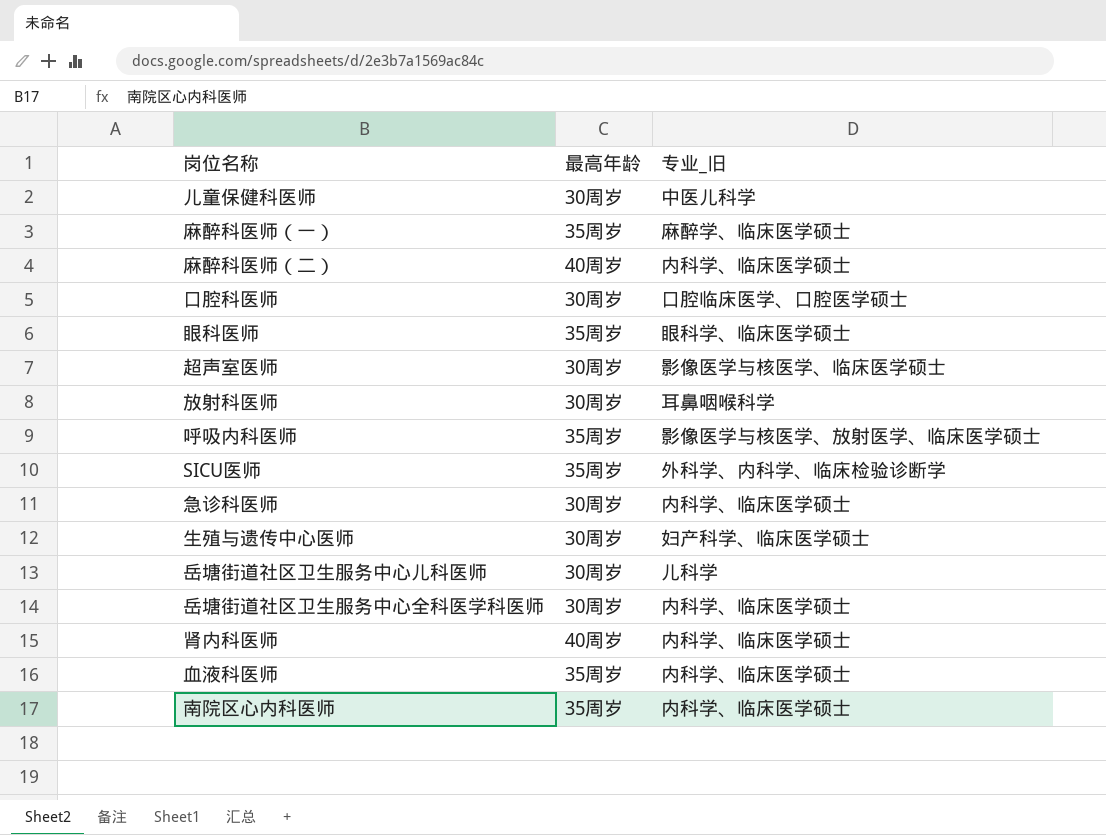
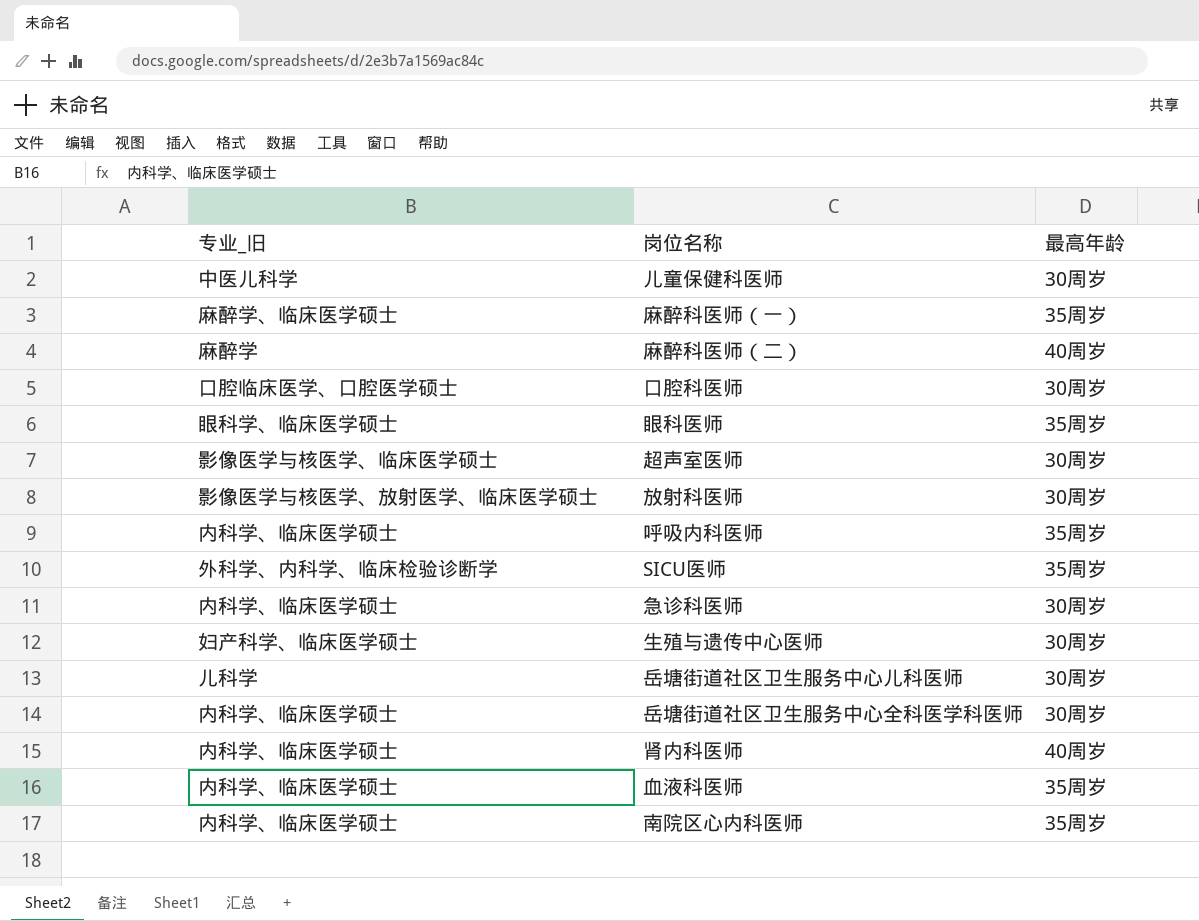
column 专业_旧 | position: 3 -> 1
麻醉科医师（二） | 专业_旧: 内科学、临床医学硕士 -> 麻醉学
放射科医师 | 专业_旧: 耳鼻咽喉科学 -> 影像医学与核医学、放射医学、临床医学硕士
呼吸内科医师 | 专业_旧: 影像医学与核医学、放射医学、临床医学硕士 -> 内科学、临床医学硕士

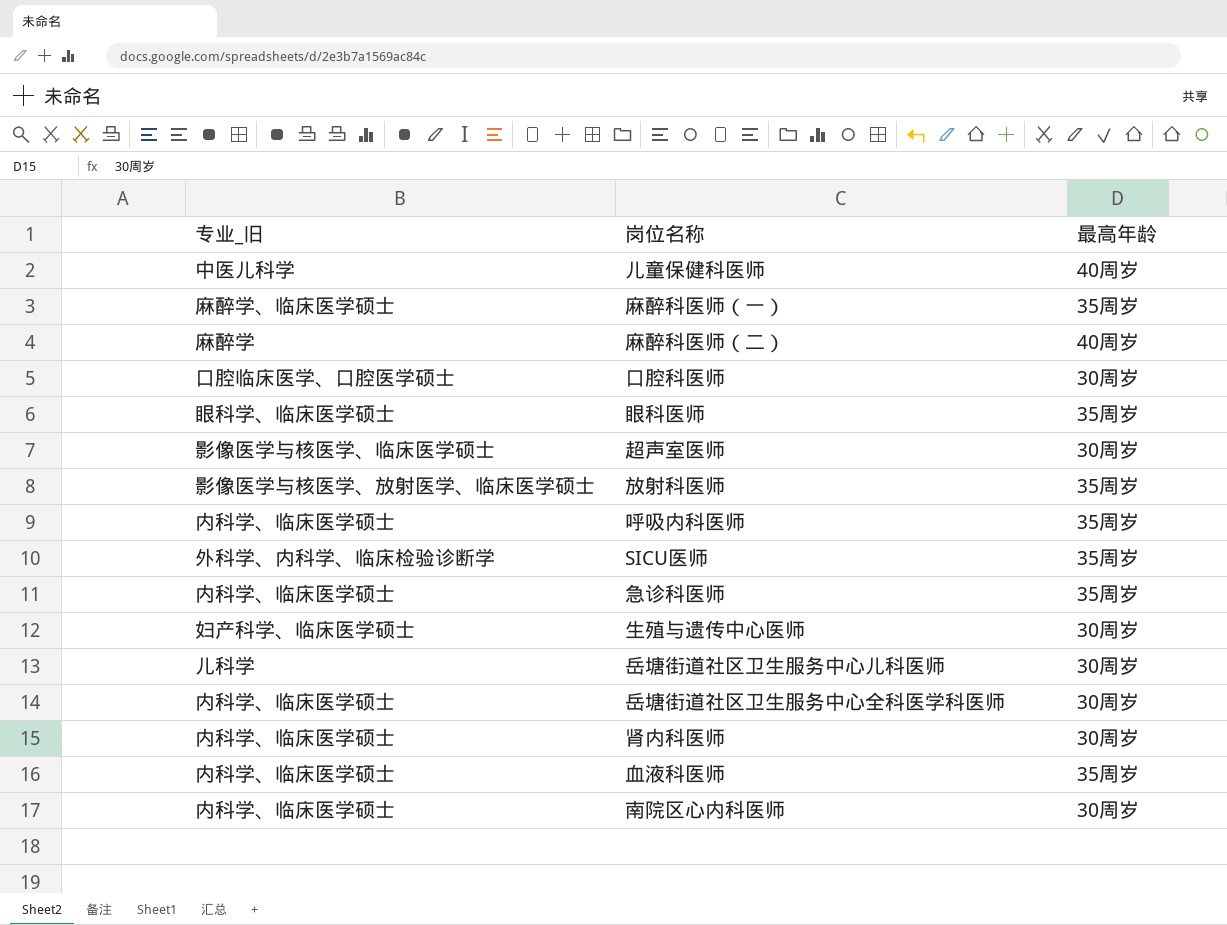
儿童保健科医师 | 最高年龄: 30周岁 -> 40周岁
放射科医师 | 最高年龄: 30周岁 -> 35周岁
急诊科医师 | 最高年龄: 30周岁 -> 35周岁
肾内科医师 | 最高年龄: 40周岁 -> 30周岁
南院区心内科医师 | 最高年龄: 35周岁 -> 30周岁

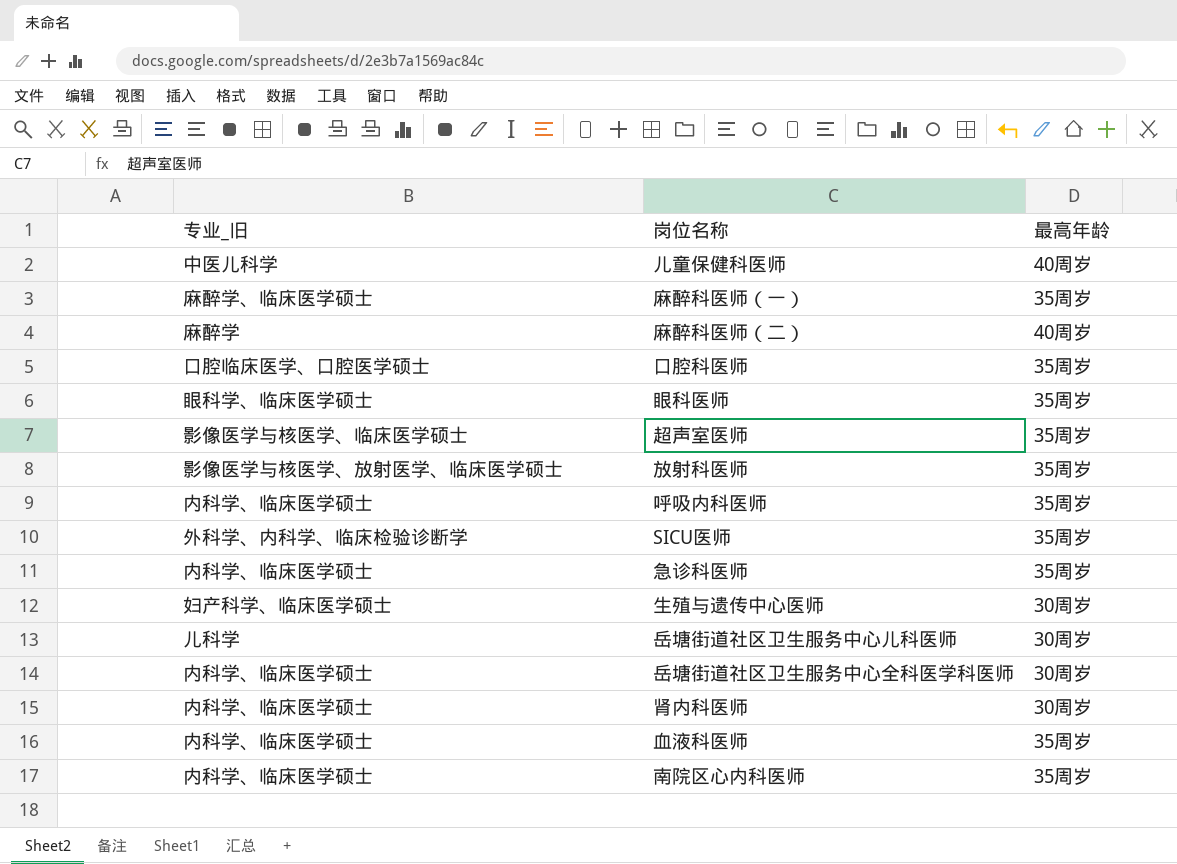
口腔科医师 | 最高年龄: 30周岁 -> 35周岁
超声室医师 | 最高年龄: 30周岁 -> 35周岁
南院区心内科医师 | 最高年龄: 30周岁 -> 35周岁

